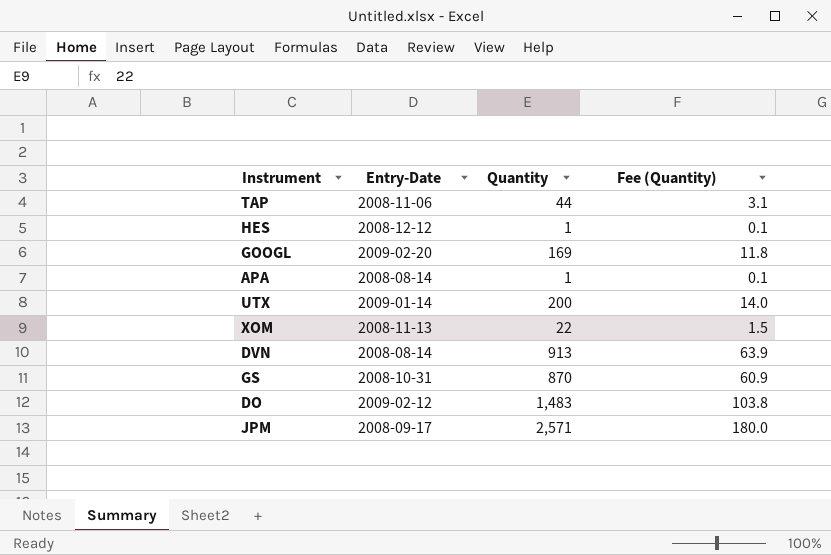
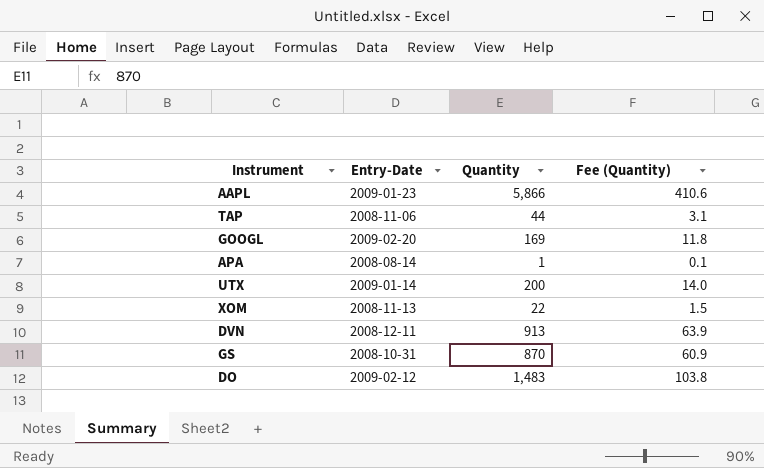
row HES: 2008-12-12 | 1 | 0.1 -> none
row JPM: 2008-09-17 | 2,571 | 180.0 -> none
row AAPL: none -> 2009-01-23 | 5,866 | 410.6
DVN | Entry-Date: 2008-08-14 -> 2008-12-11

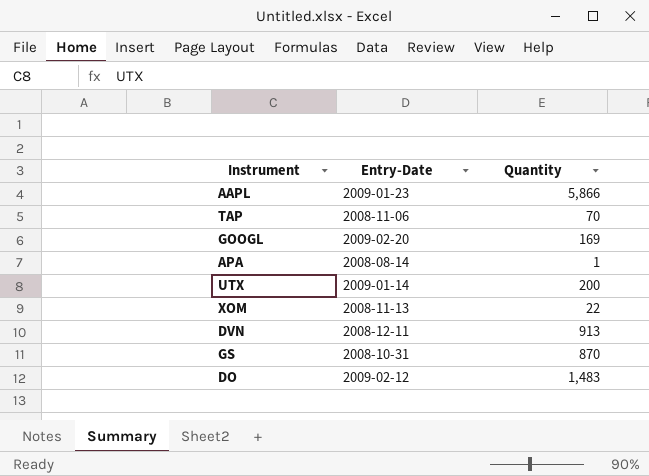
column Fee (Quantity) | formula: [Quantity] * 0.07 -> none
TAP | Quantity: 44 -> 70

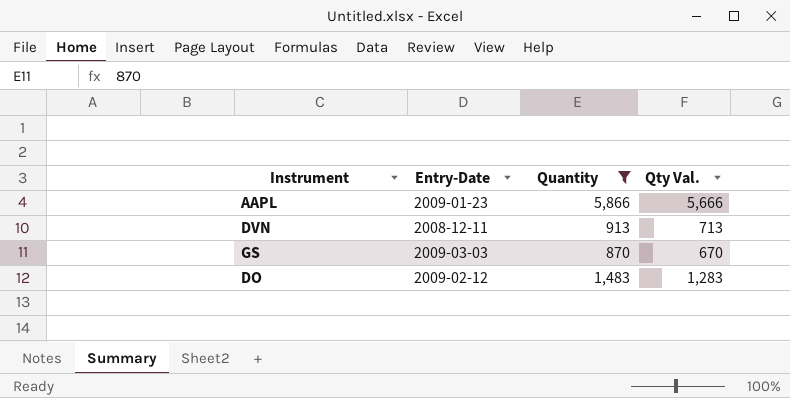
filter: none -> Quantity >= 870
column Qty Val. | formula: none -> [Quantity] - 200
GS | Entry-Date: 2008-10-31 -> 2009-03-03

